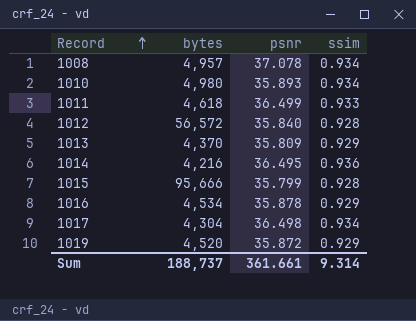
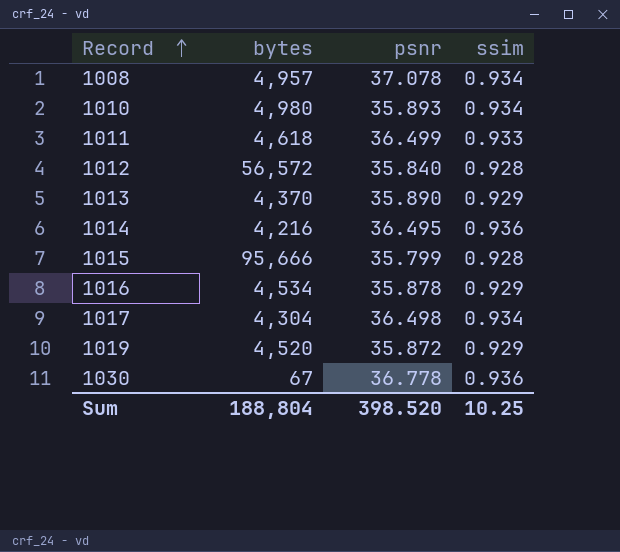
1013 | psnr: 35.809 -> 35.890
row 1030: none -> 67 | 36.778 | 0.936
Sum | bytes: 188,737 -> 188,804
Sum | psnr: 361.661 -> 398.520
Sum | ssim: 9.314 -> 10.25

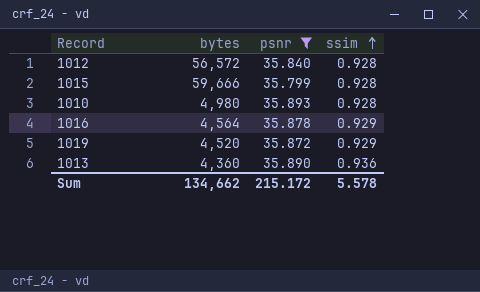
filter: none -> psnr <= 35.893
row order: Record ascending -> ssim ascending
1015 | bytes: 95,666 -> 59,666
1010 | ssim: 0.934 -> 0.928
1016 | bytes: 4,534 -> 4,564
1013 | bytes: 4,370 -> 4,360
1013 | ssim: 0.929 -> 0.936
Sum | bytes: 188,804 -> 134,662
Sum | psnr: 398.520 -> 215.172
Sum | ssim: 10.25 -> 5.578

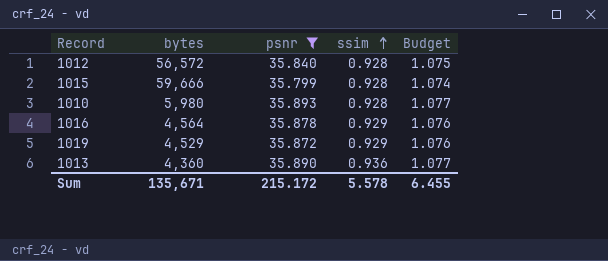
column Budget | formula: none -> [psnr] * 0.03
1010 | bytes: 4,980 -> 5,980
1019 | bytes: 4,520 -> 4,529
Sum | bytes: 134,662 -> 135,671

